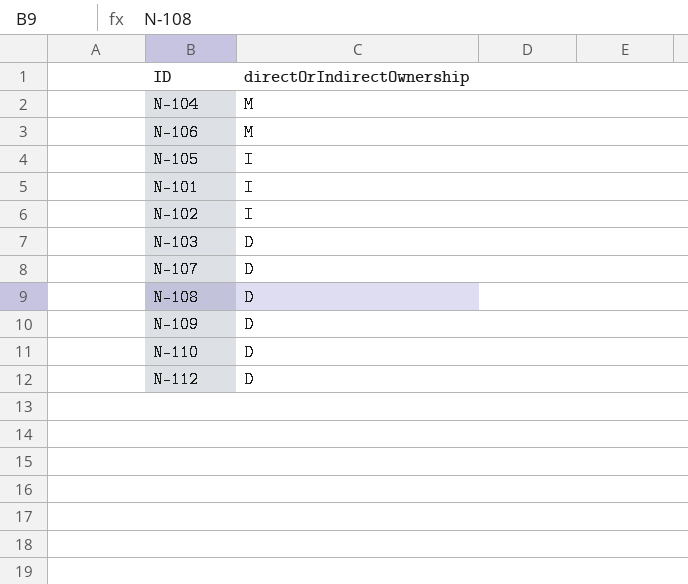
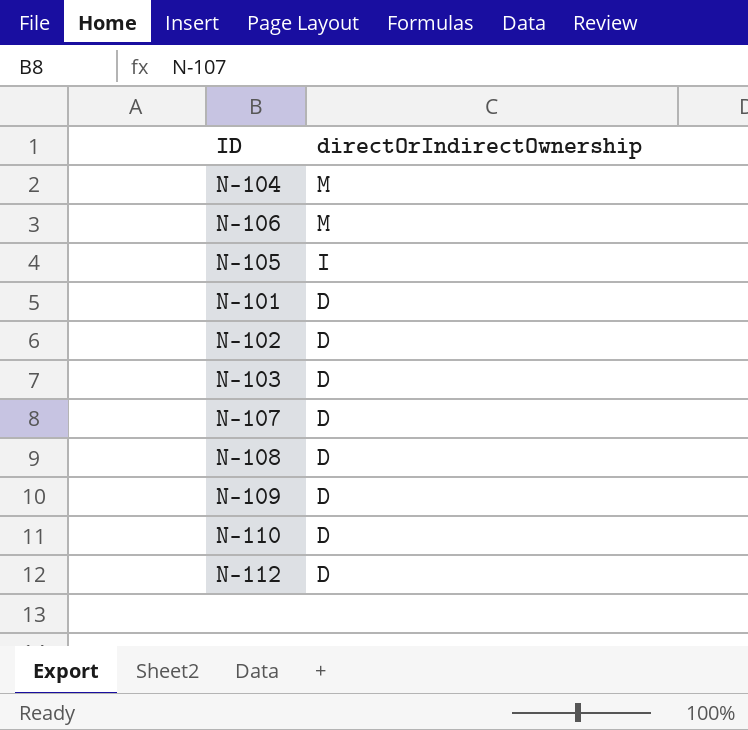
N-101 | directOrIndirectOwnership: I -> D
N-102 | directOrIndirectOwnership: I -> D

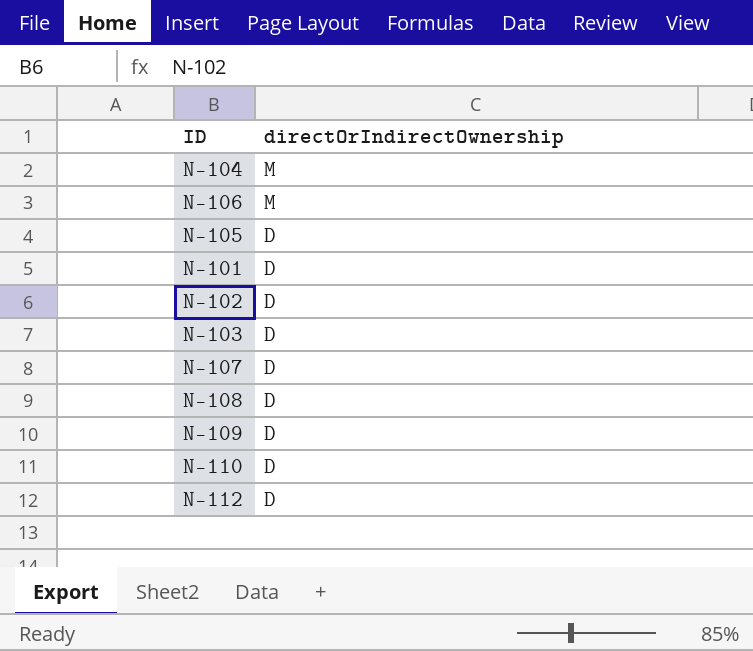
N-105 | directOrIndirectOwnership: I -> D

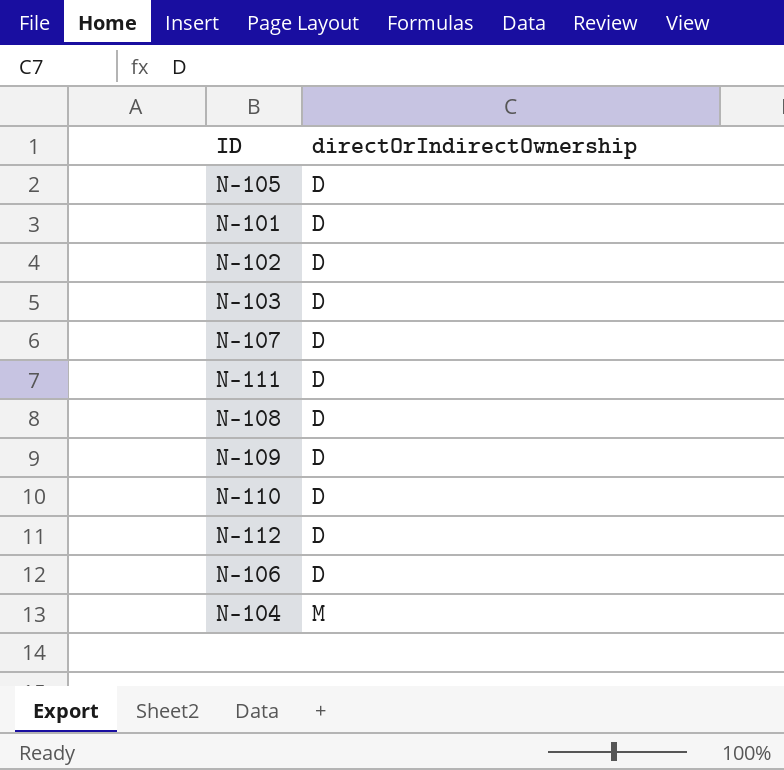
row order: directOrIndirectOwnership descending -> directOrIndirectOwnership ascending
row N-111: none -> D
N-106 | directOrIndirectOwnership: M -> D

